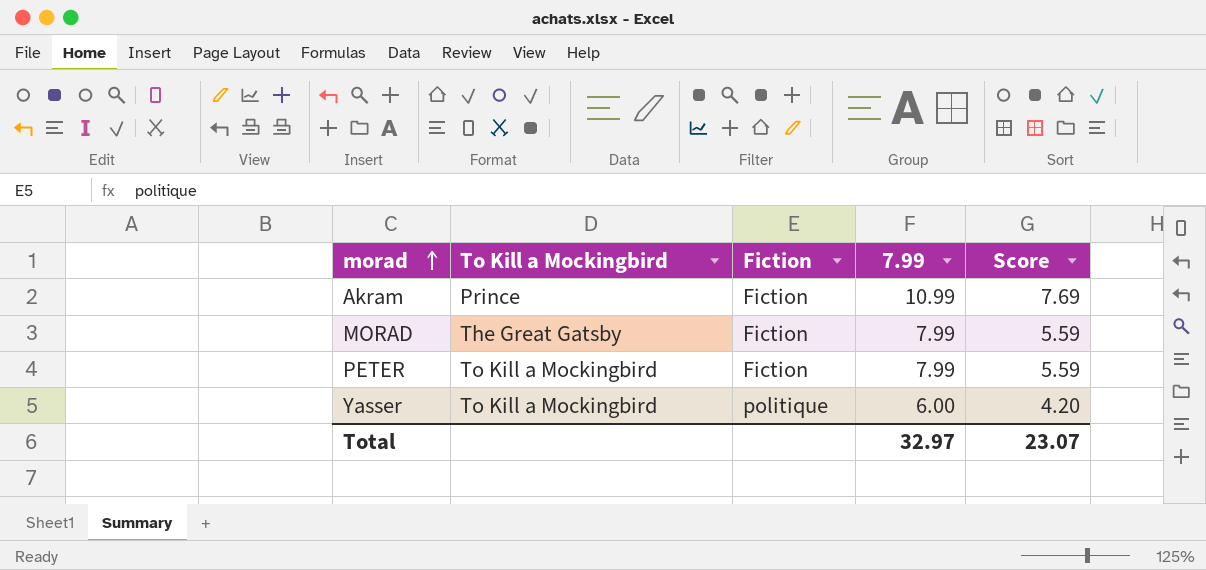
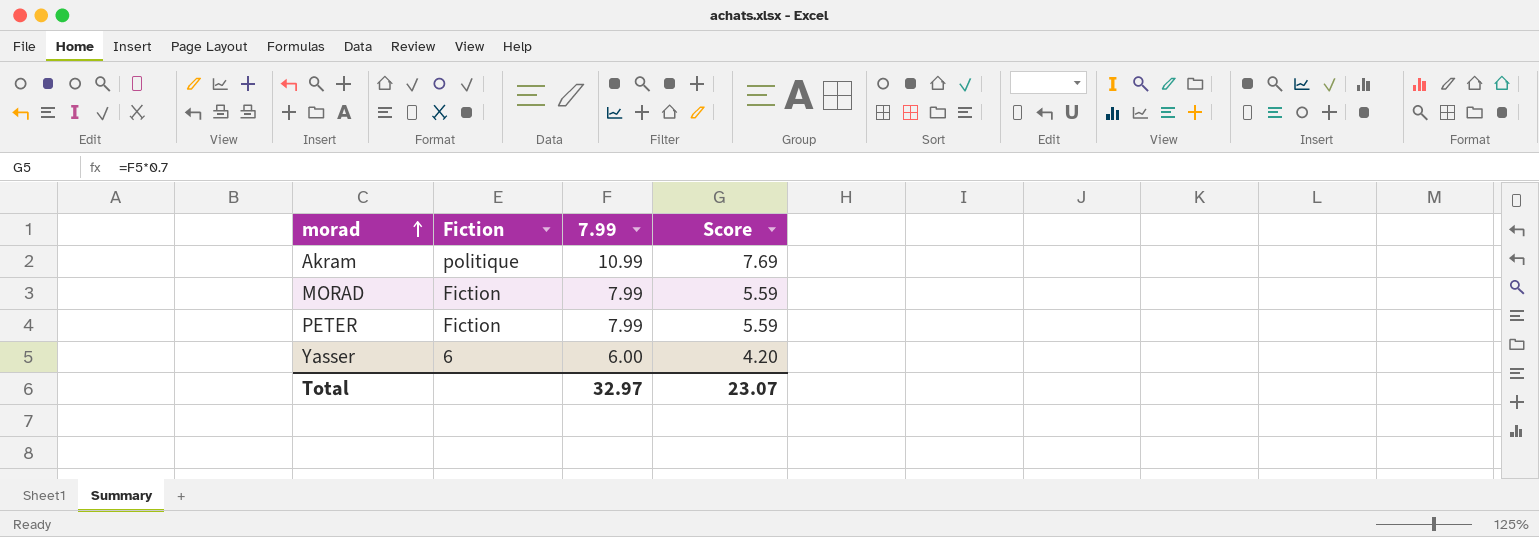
column To Kill a Mockingbird | position: 2 -> none
Akram | Fiction: Fiction -> politique
Yasser | Fiction: politique -> 6

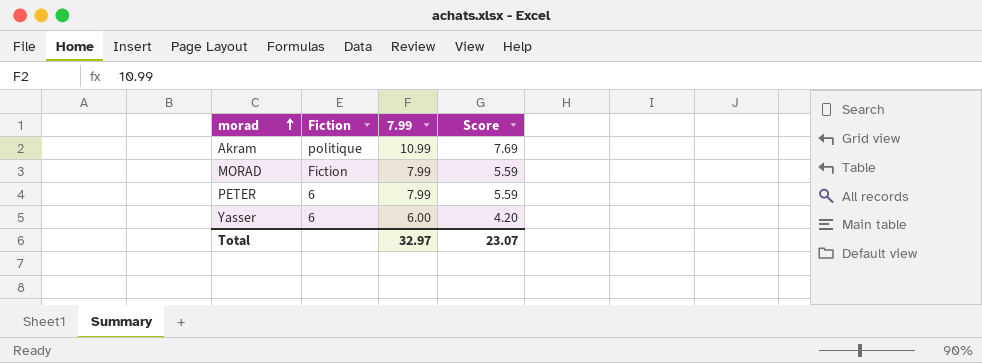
PETER | Fiction: Fiction -> 6

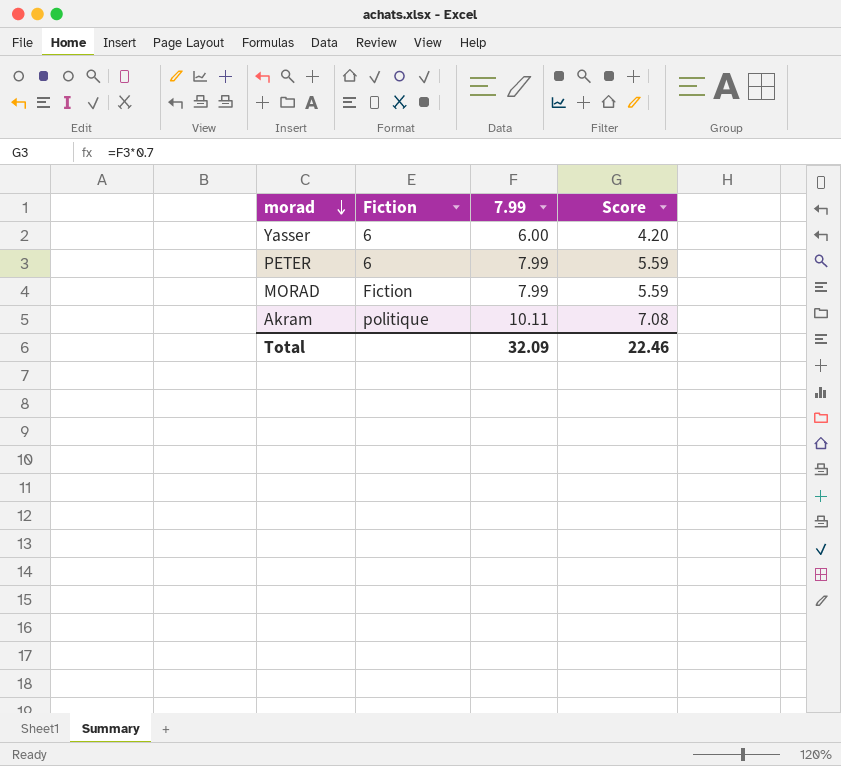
row order: morad ascending -> morad descending
Akram | 7.99: 10.99 -> 10.11
Akram | Score: 7.69 -> 7.08
Total | 7.99: 32.97 -> 32.09
Total | Score: 23.07 -> 22.46

